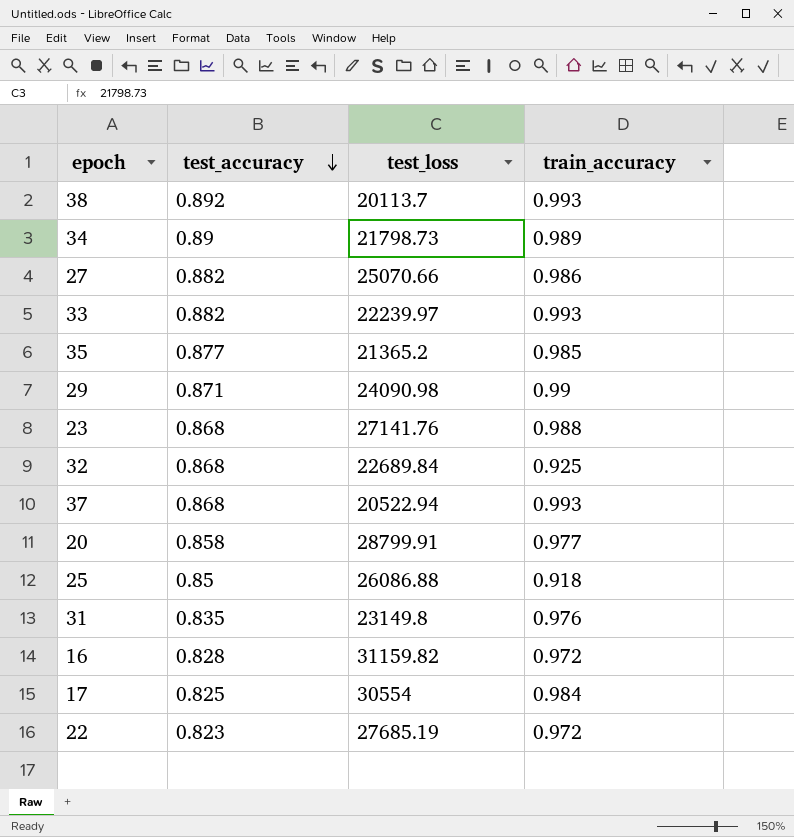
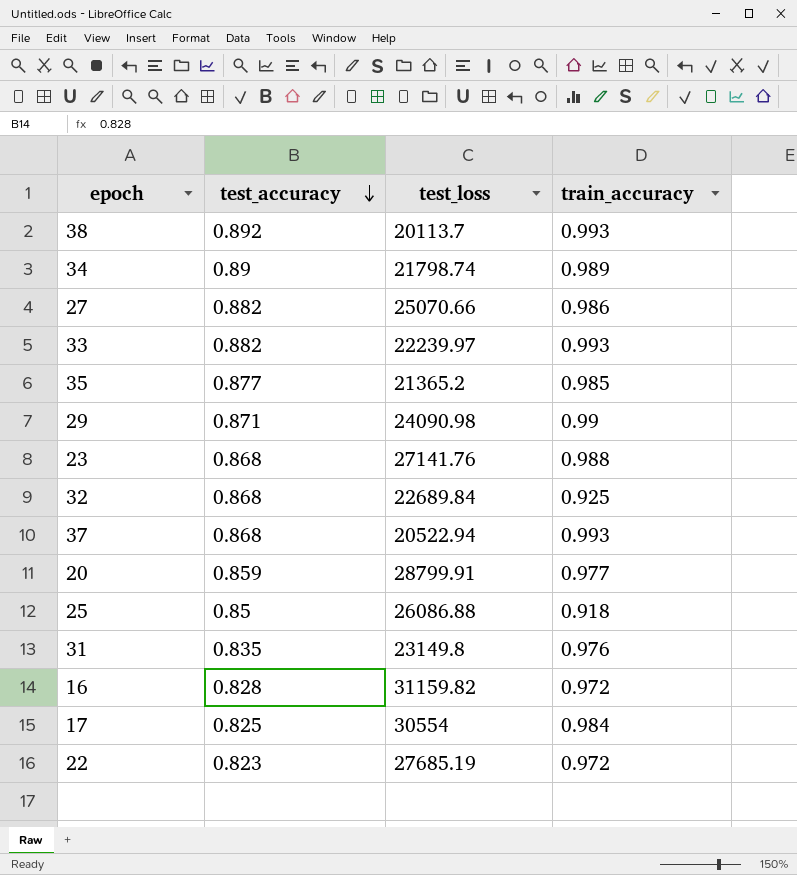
34 | test_loss: 21798.73 -> 21798.74
20 | test_accuracy: 0.858 -> 0.859

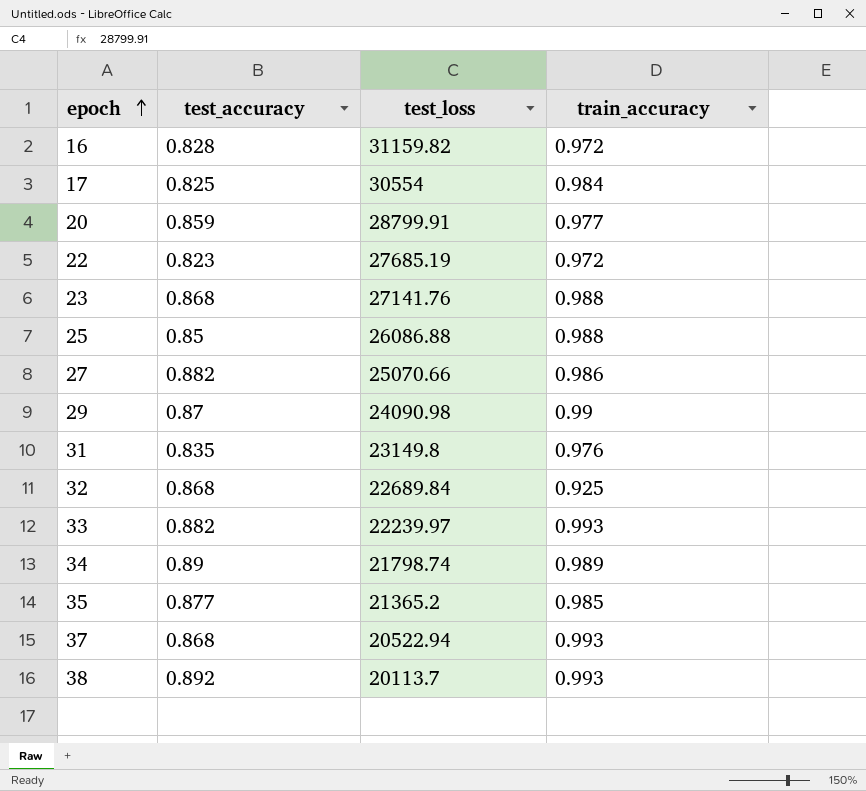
row order: test_accuracy descending -> epoch ascending
25 | train_accuracy: 0.918 -> 0.988
29 | test_accuracy: 0.871 -> 0.87

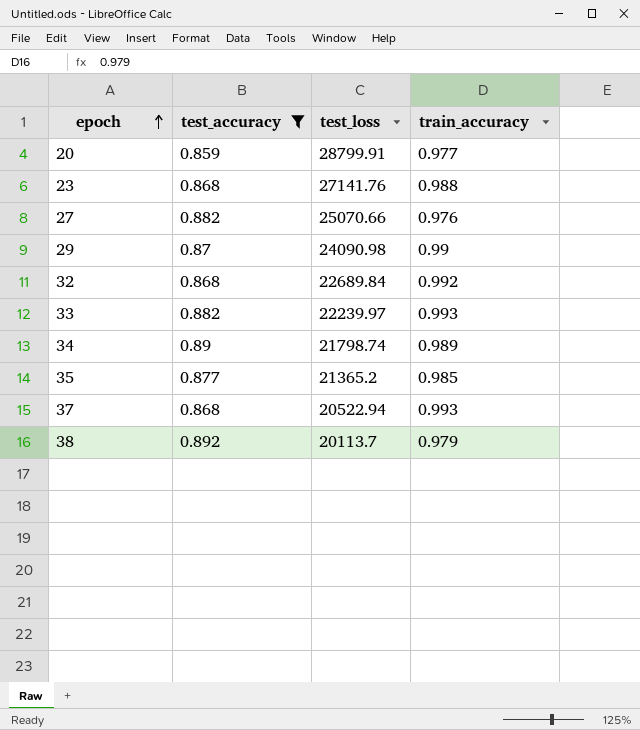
filter: none -> test_accuracy >= 0.859
27 | train_accuracy: 0.986 -> 0.976
32 | train_accuracy: 0.925 -> 0.992
38 | train_accuracy: 0.993 -> 0.979

